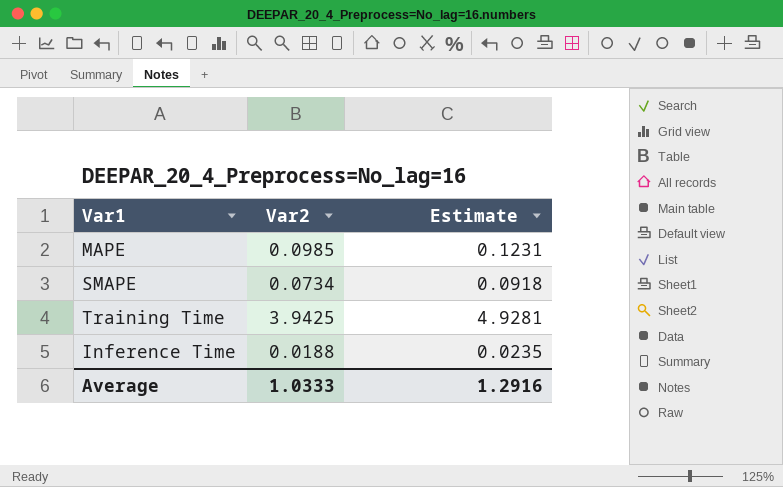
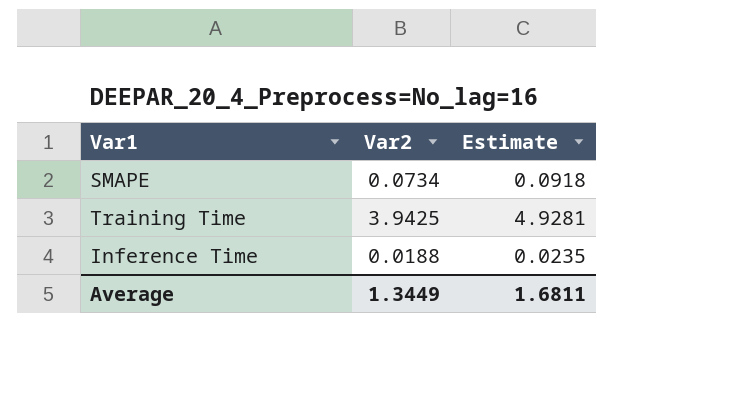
row MAPE: 0.0985 | 0.1231 -> none
Average | Var2: 1.0333 -> 1.3449
Average | Estimate: 1.2916 -> 1.6811

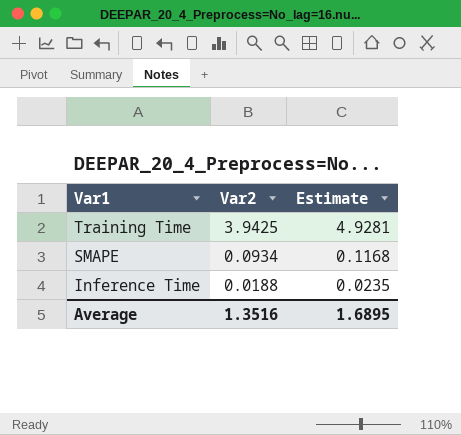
row order: none -> Var1 descending
SMAPE | Var2: 0.0734 -> 0.0934
SMAPE | Estimate: 0.0918 -> 0.1168
Average | Var2: 1.3449 -> 1.3516
Average | Estimate: 1.6811 -> 1.6895

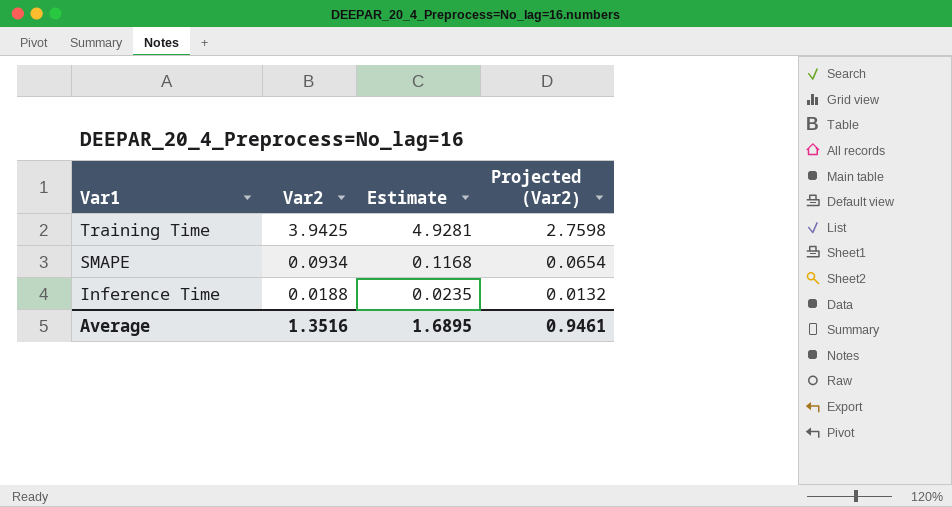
column Projected (Var2) | formula: none -> [Var2] * 0.7

